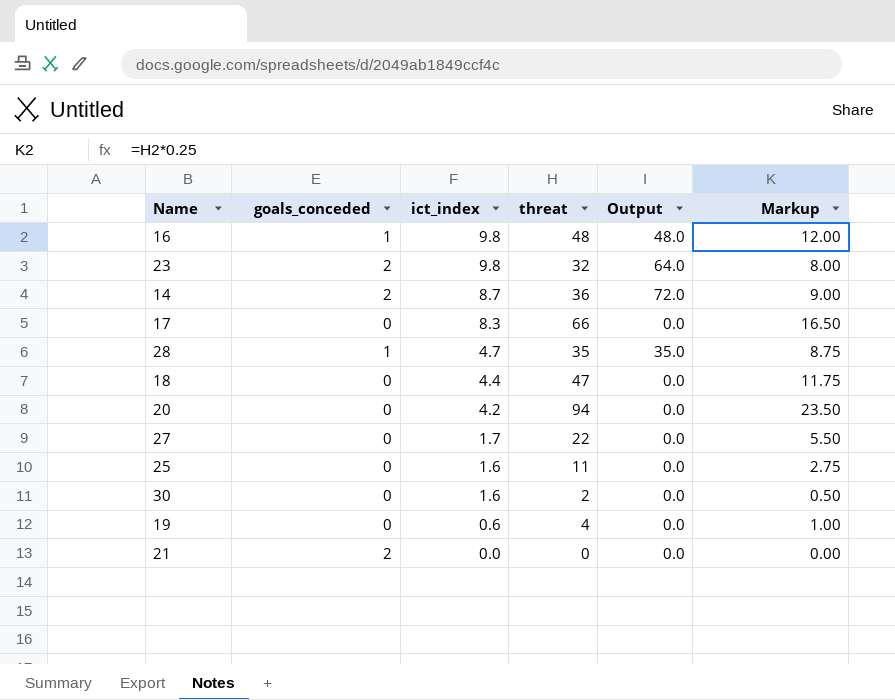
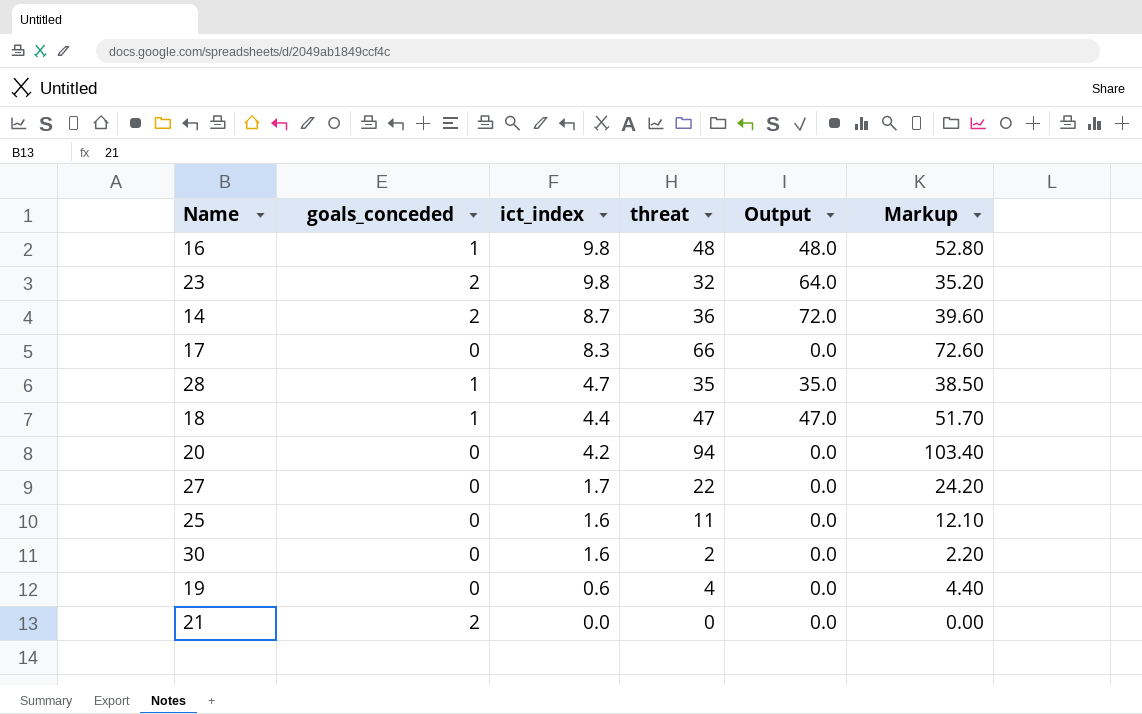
column Markup | formula: [threat] * 0.25 -> [threat] * 1.1
18 | goals_conceded: 0 -> 1
18 | Output: 0.0 -> 47.0

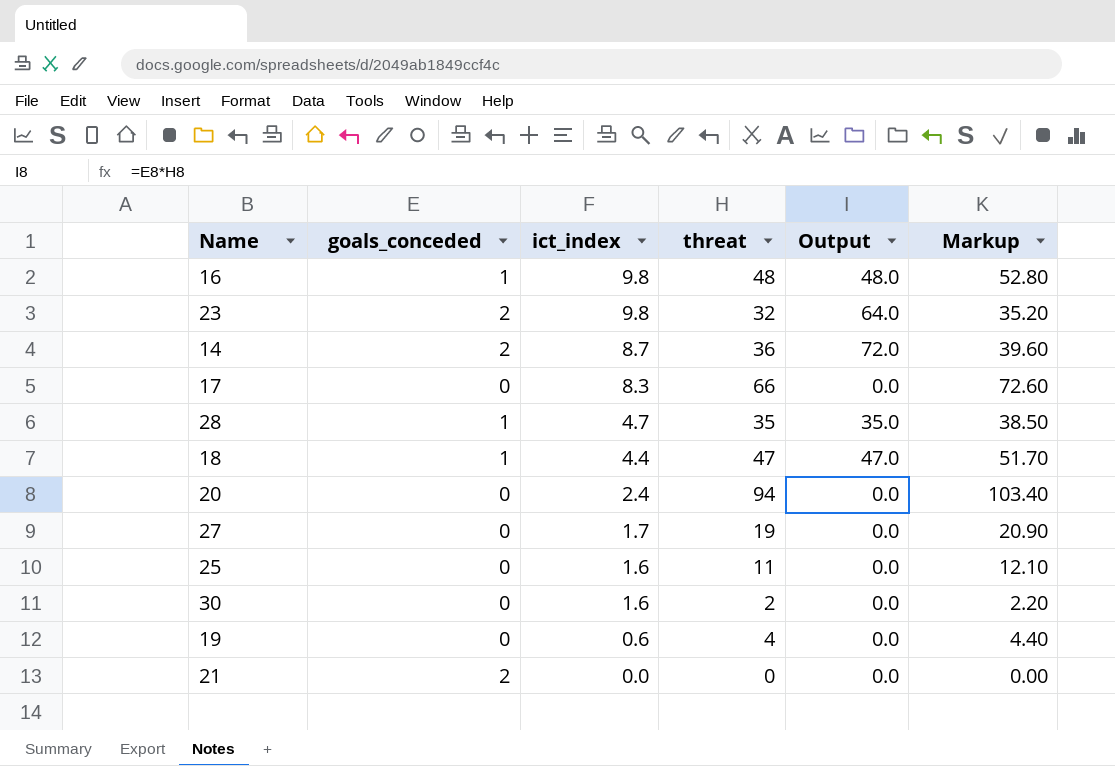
20 | ict_index: 4.2 -> 2.4
27 | threat: 22 -> 19
27 | Markup: 24.20 -> 20.90

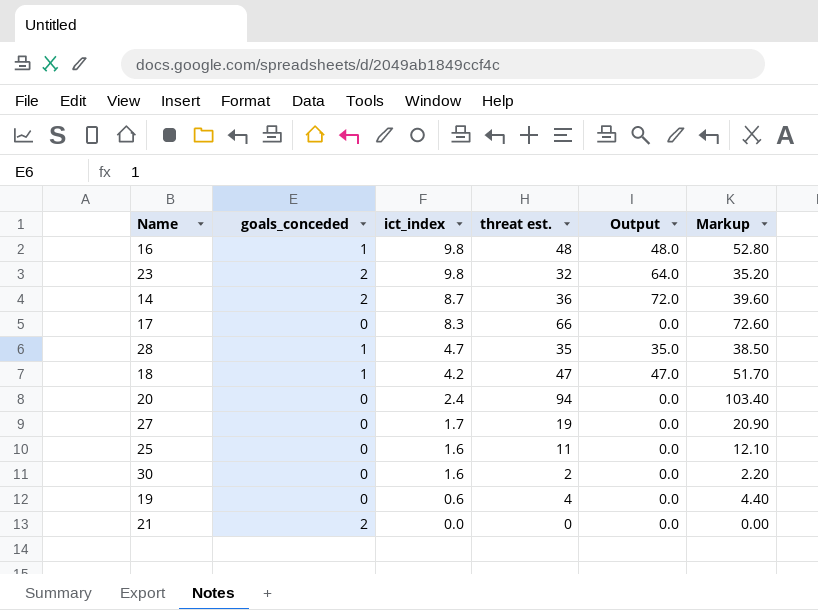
column name: threat -> threat est.
18 | ict_index: 4.4 -> 4.2

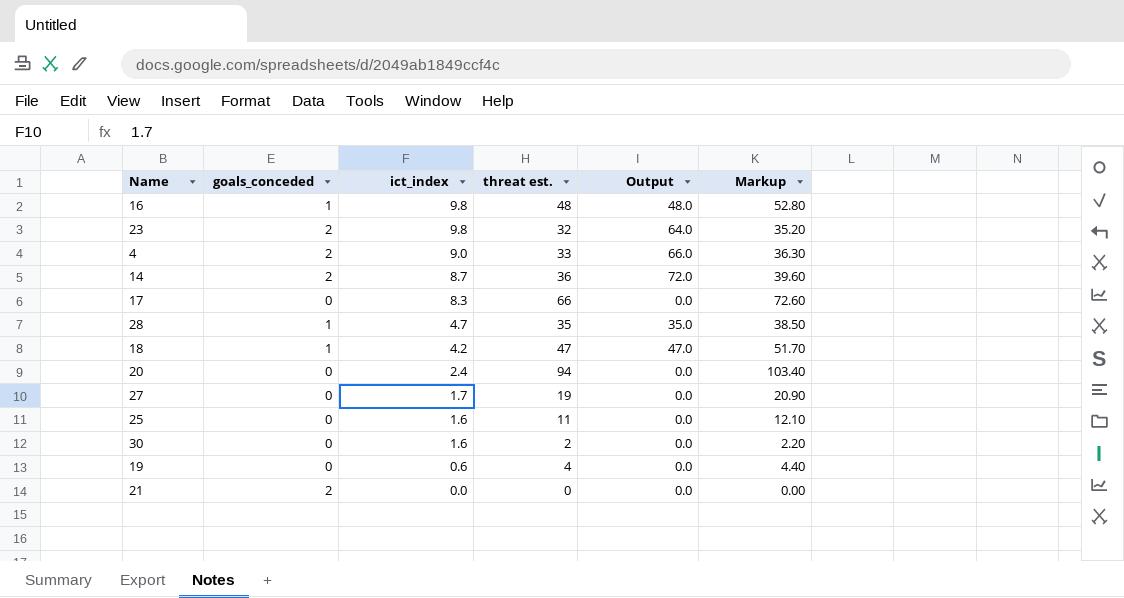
row 4: none -> 2 | 9.0 | 33 | 66.0 | 36.30

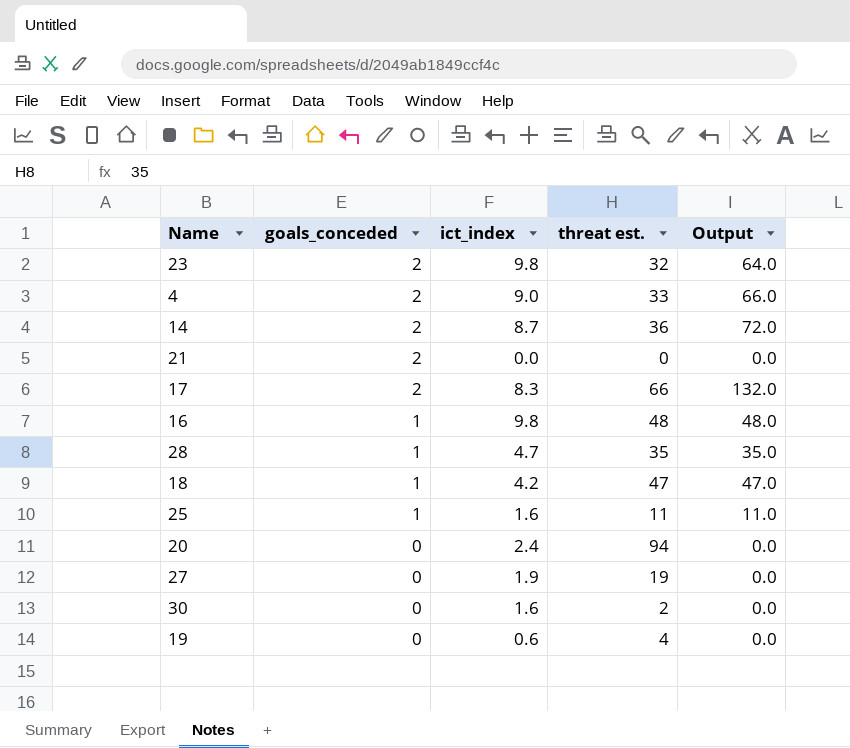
row order: ict_index descending -> goals_conceded descending
column Markup | formula: [threat est.] * 1.1 -> none
17 | goals_conceded: 0 -> 2
17 | Output: 0.0 -> 132.0
25 | goals_conceded: 0 -> 1
25 | Output: 0.0 -> 11.0
27 | ict_index: 1.7 -> 1.9

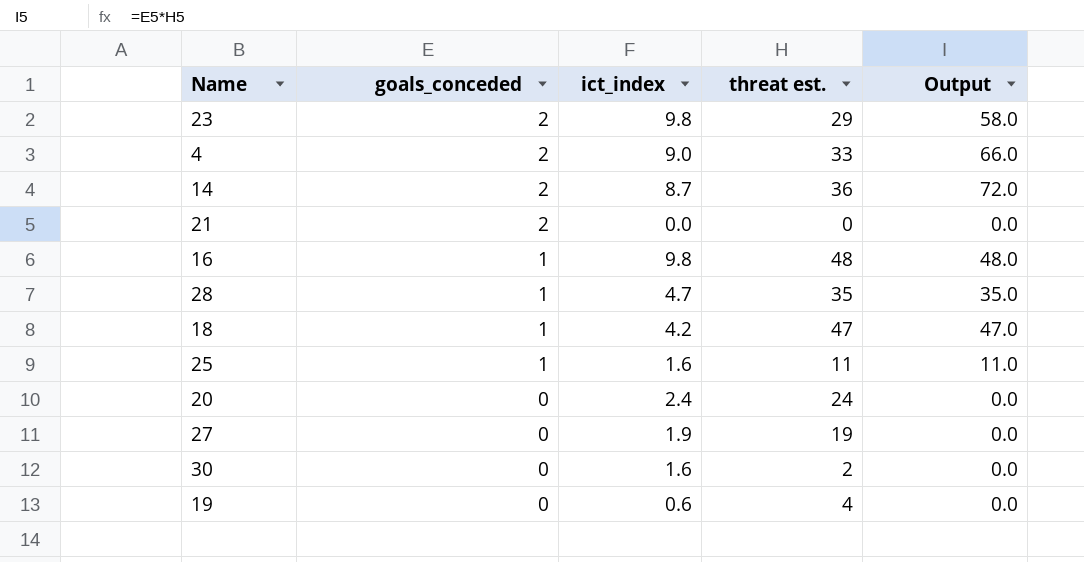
row 17: 2 | 8.3 | 66 | 132.0 -> none
23 | threat est.: 32 -> 29
23 | Output: 64.0 -> 58.0
20 | threat est.: 94 -> 24

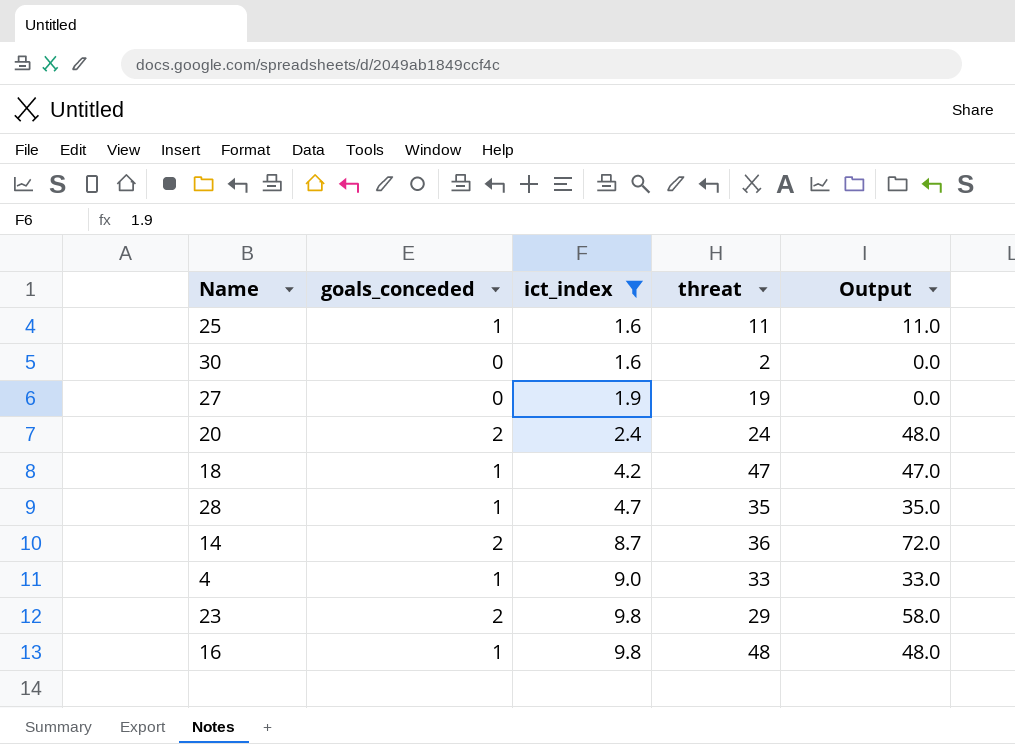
filter: none -> ict_index >= 1.6
row order: goals_conceded descending -> ict_index ascending
column name: threat est. -> threat
20 | goals_conceded: 0 -> 2
20 | Output: 0.0 -> 48.0
4 | goals_conceded: 2 -> 1
4 | Output: 66.0 -> 33.0

